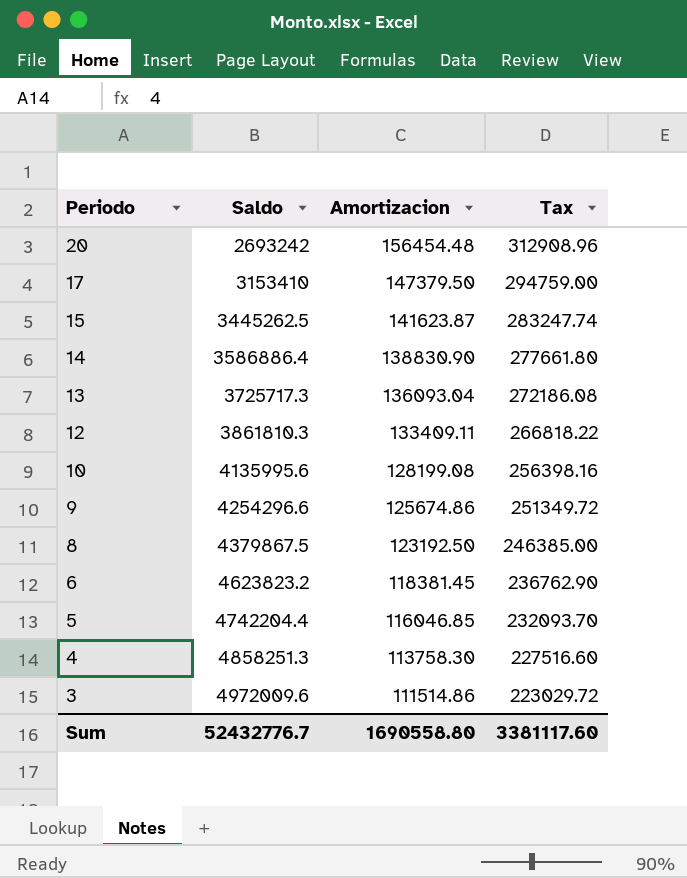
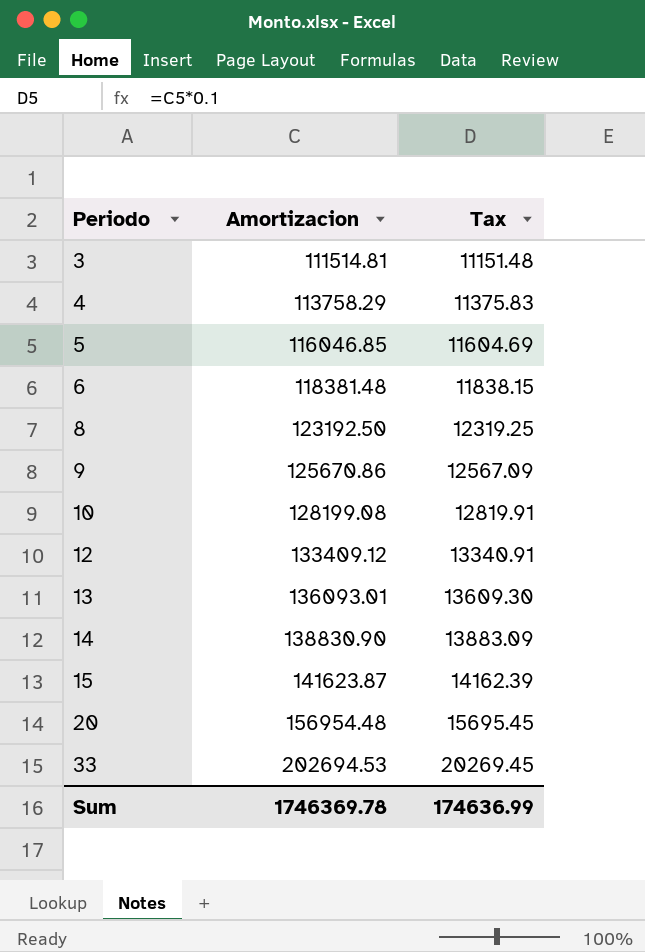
row order: Periodo descending -> Periodo ascending
column Saldo | position: 2 -> none
column Tax | formula: [Amortizacion] * 2 -> [Amortizacion] * 0.1
row 17: 3153410 | 147379.50 | 294759.00 -> none
3 | Amortizacion: 111514.86 -> 111514.81
4 | Amortizacion: 113758.30 -> 113758.29
6 | Amortizacion: 118381.45 -> 118381.48
9 | Amortizacion: 125674.86 -> 125670.86
12 | Amortizacion: 133409.11 -> 133409.12
13 | Amortizacion: 136093.04 -> 136093.01
20 | Amortizacion: 156454.48 -> 156954.48
row 33: none -> 202694.53 | 20269.45
Sum | Amortizacion: 1690558.80 -> 1746369.78
Sum | Tax: 3381117.60 -> 174636.99

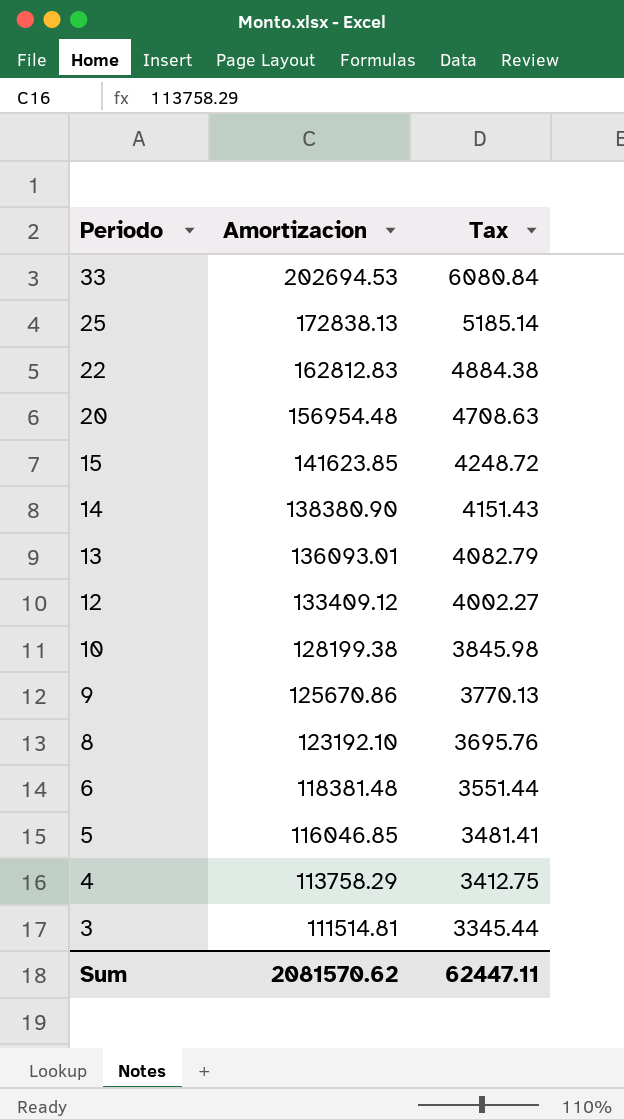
row order: Periodo ascending -> Periodo descending
column Tax | formula: [Amortizacion] * 0.1 -> [Amortizacion] * 0.03
row 25: none -> 172838.13 | 5185.14
row 22: none -> 162812.83 | 4884.38
15 | Amortizacion: 141623.87 -> 141623.85
14 | Amortizacion: 138830.90 -> 138380.90
10 | Amortizacion: 128199.08 -> 128199.38
8 | Amortizacion: 123192.50 -> 123192.10
Sum | Amortizacion: 1746369.78 -> 2081570.62
Sum | Tax: 174636.99 -> 62447.11

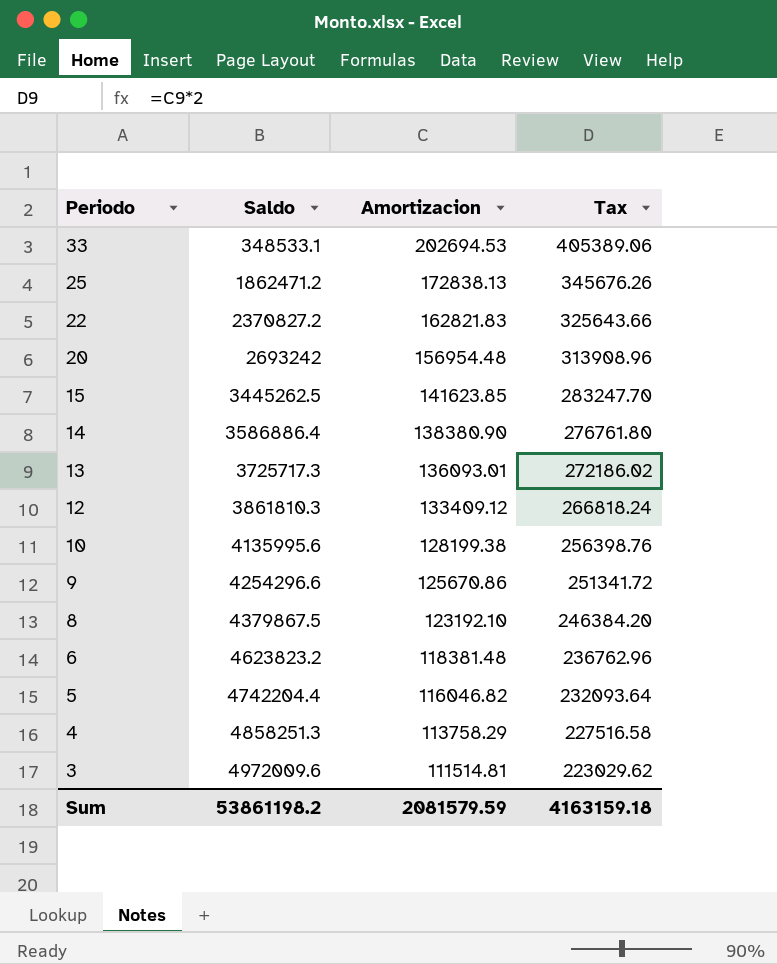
column Saldo | position: none -> 2
column Tax | formula: [Amortizacion] * 0.03 -> [Amortizacion] * 2
22 | Amortizacion: 162812.83 -> 162821.83
5 | Amortizacion: 116046.85 -> 116046.82
Sum | Amortizacion: 2081570.62 -> 2081579.59
Sum | Tax: 62447.11 -> 4163159.18

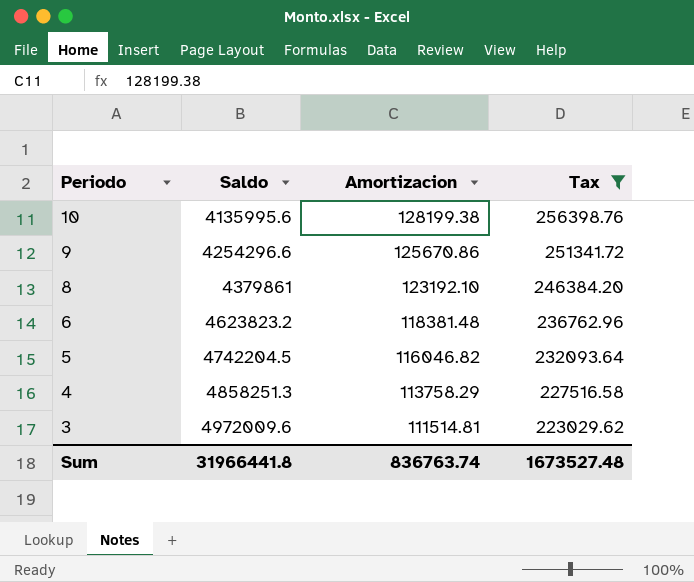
filter: none -> Tax <= 256398.76
8 | Saldo: 4379867.5 -> 4379861
5 | Saldo: 4742204.4 -> 4742204.5
Sum | Saldo: 53861198.2 -> 31966441.8
Sum | Amortizacion: 2081579.59 -> 836763.74
Sum | Tax: 4163159.18 -> 1673527.48

